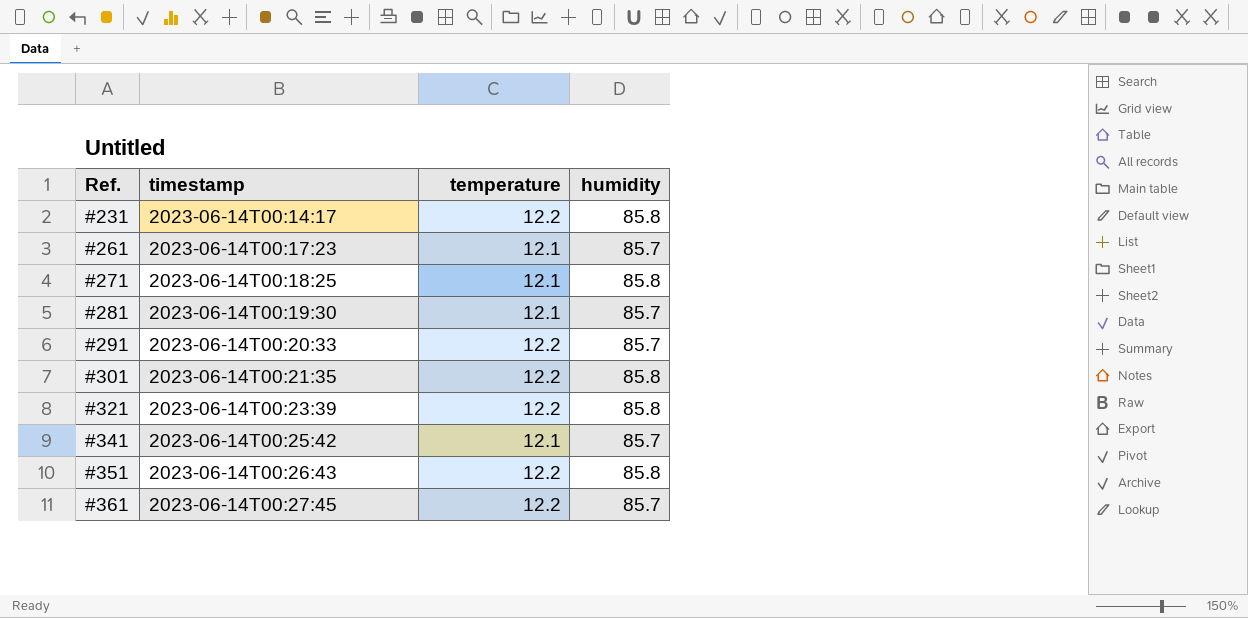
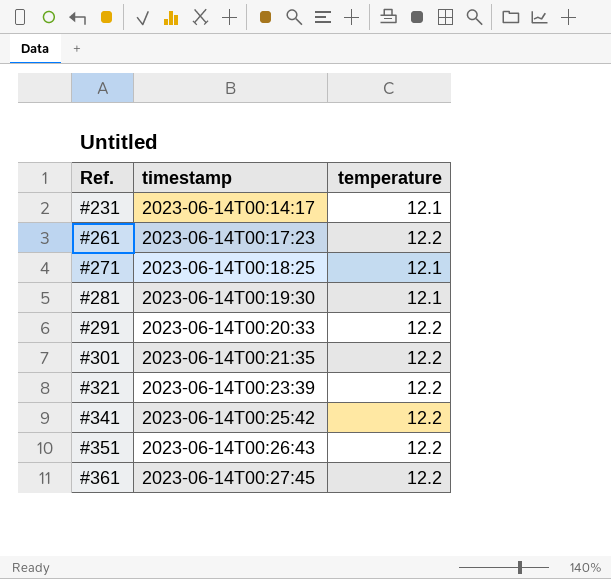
column humidity | position: 4 -> none
#231 | temperature: 12.2 -> 12.1
#261 | temperature: 12.1 -> 12.2
#341 | temperature: 12.1 -> 12.2

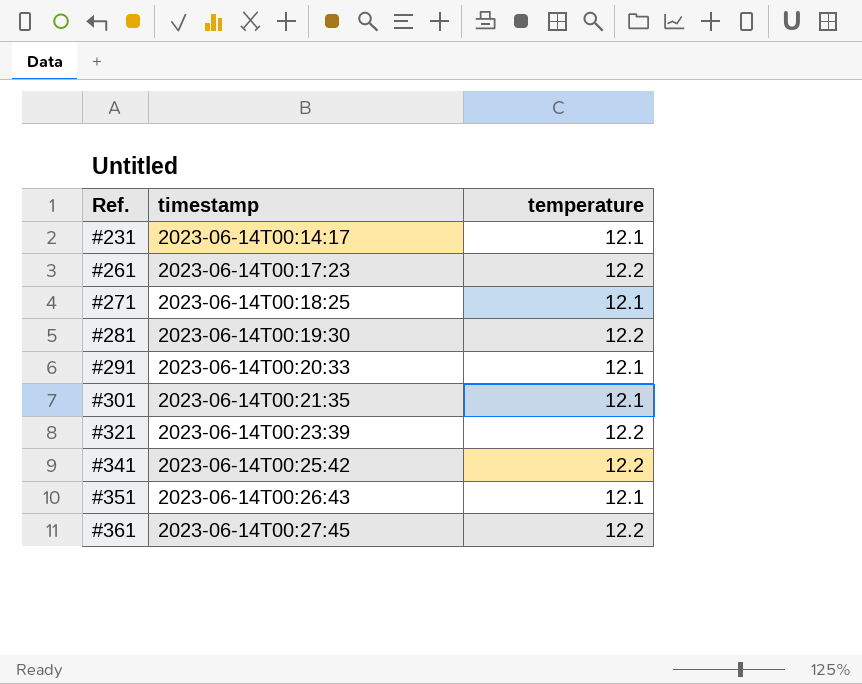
#281 | temperature: 12.1 -> 12.2
#291 | temperature: 12.2 -> 12.1
#301 | temperature: 12.2 -> 12.1
#351 | temperature: 12.2 -> 12.1

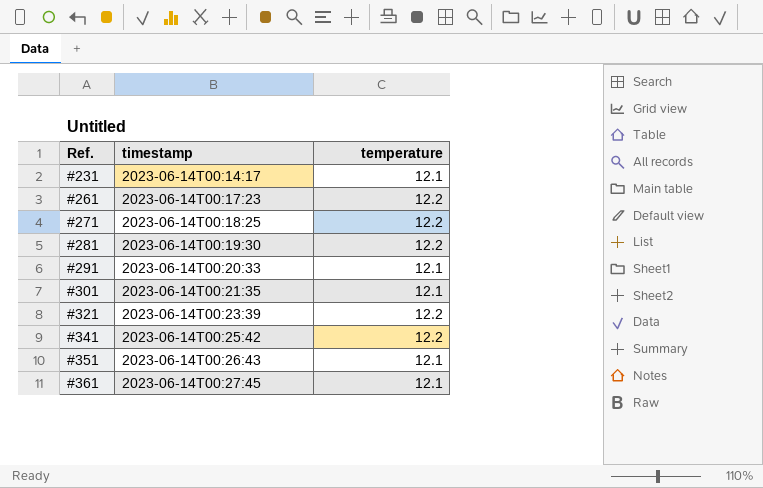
#271 | temperature: 12.1 -> 12.2
#361 | temperature: 12.2 -> 12.1

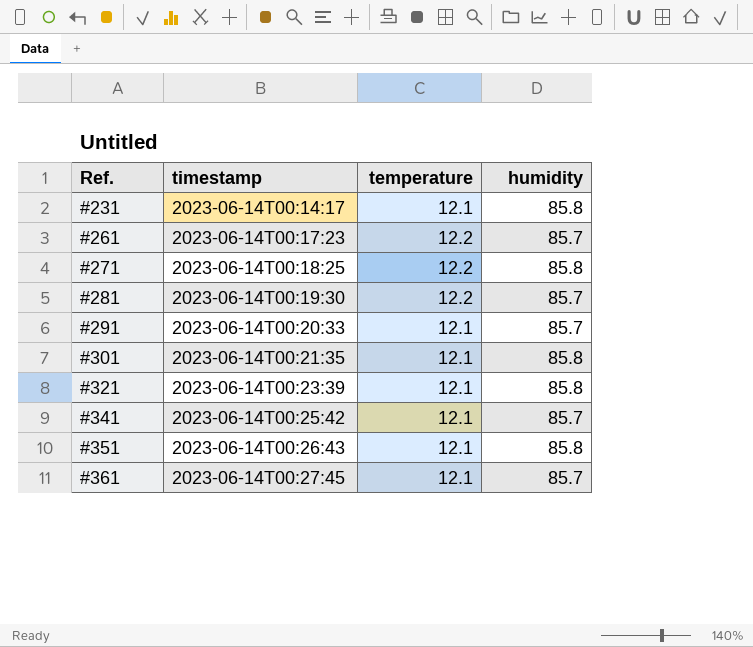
column humidity | position: none -> 4
#321 | temperature: 12.2 -> 12.1
#341 | temperature: 12.2 -> 12.1

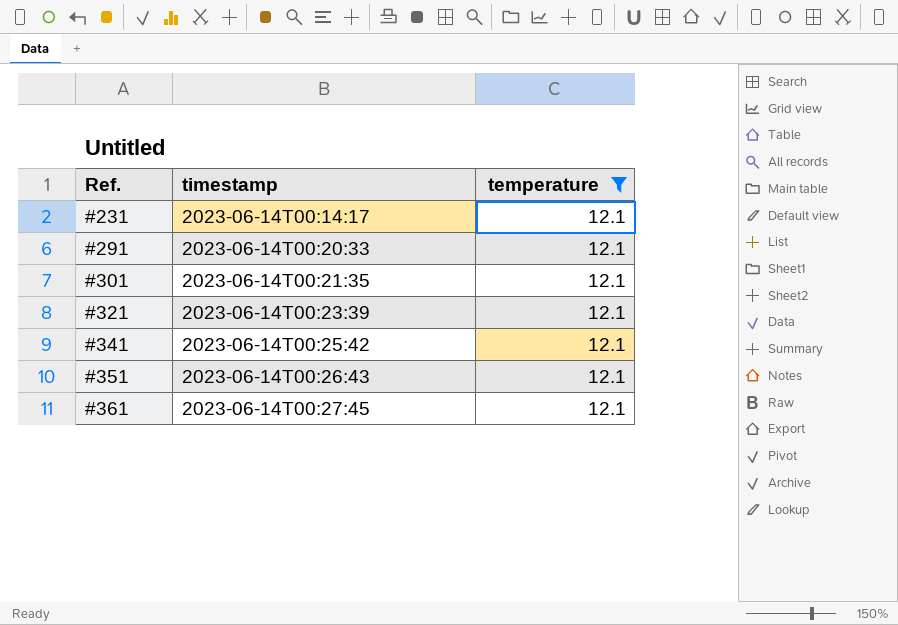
filter: none -> temperature = 12.1
column humidity | position: 4 -> none

